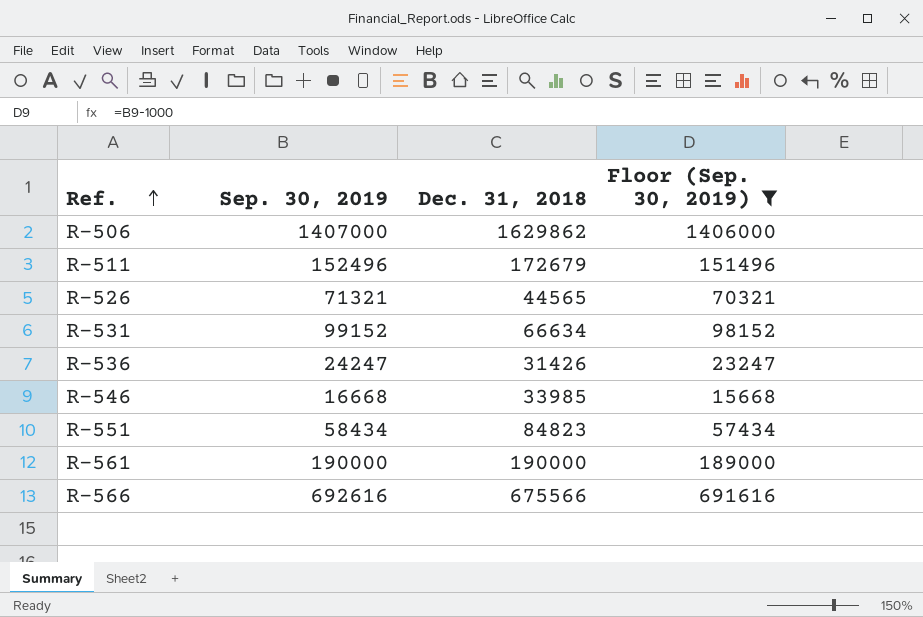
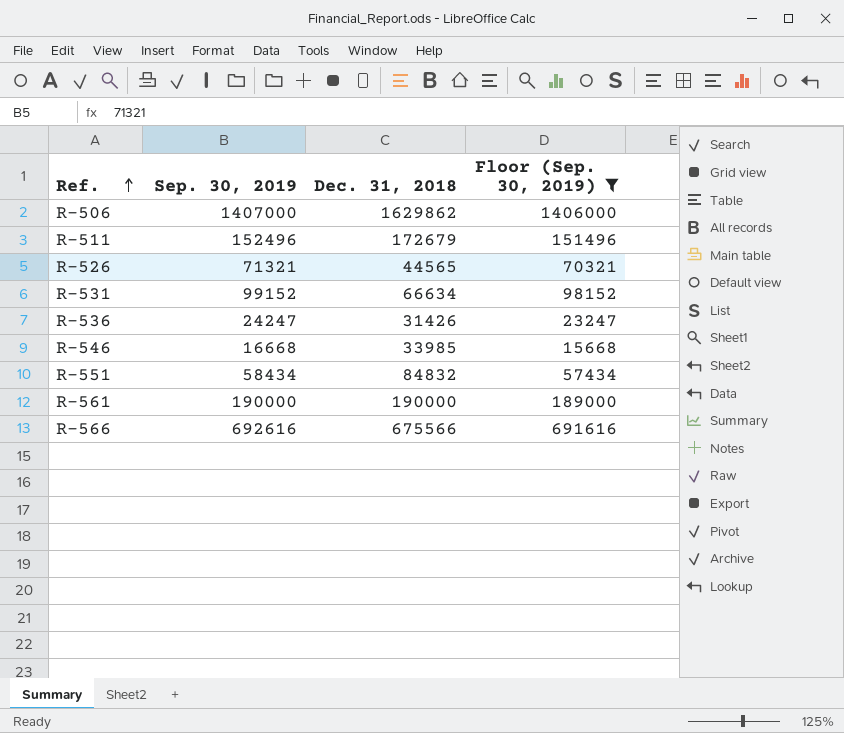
R-551 | Dec. 31, 2018: 84823 -> 84832

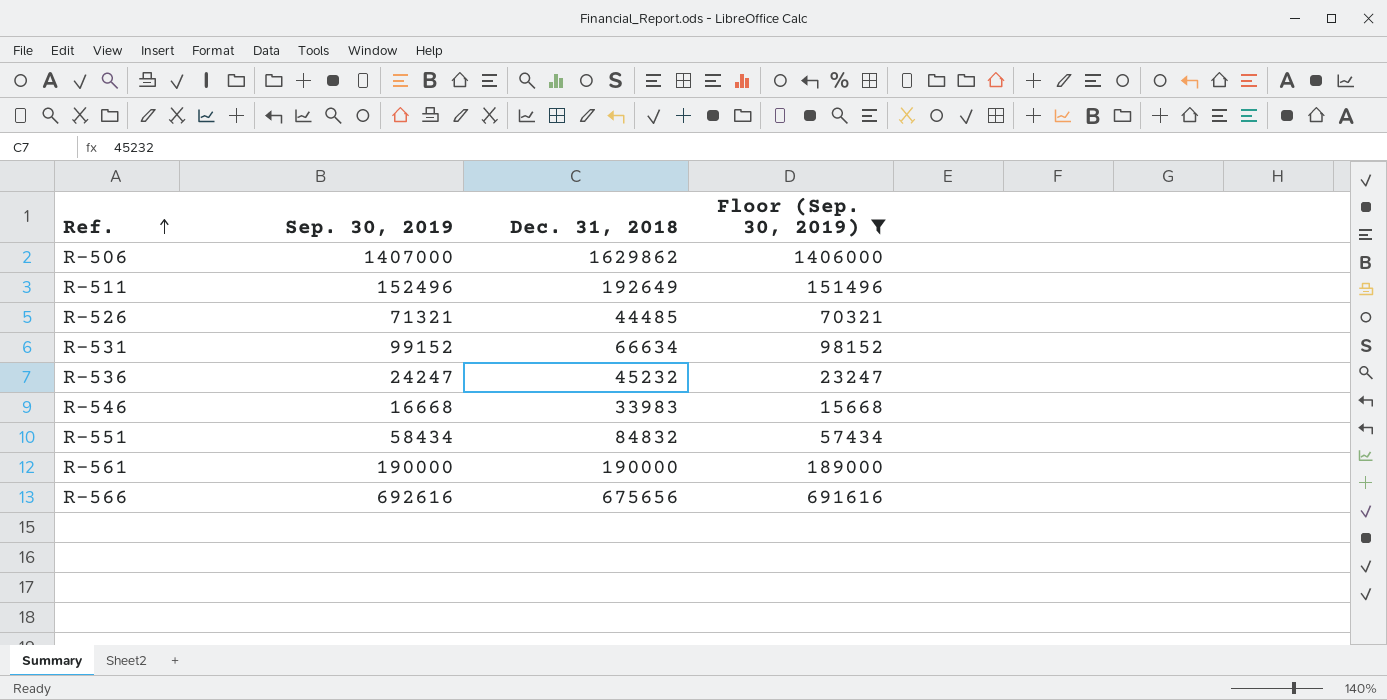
R-511 | Dec. 31, 2018: 172679 -> 192649
R-526 | Dec. 31, 2018: 44565 -> 44485
R-536 | Dec. 31, 2018: 31426 -> 45232
R-546 | Dec. 31, 2018: 33985 -> 33983
R-566 | Dec. 31, 2018: 675566 -> 675656

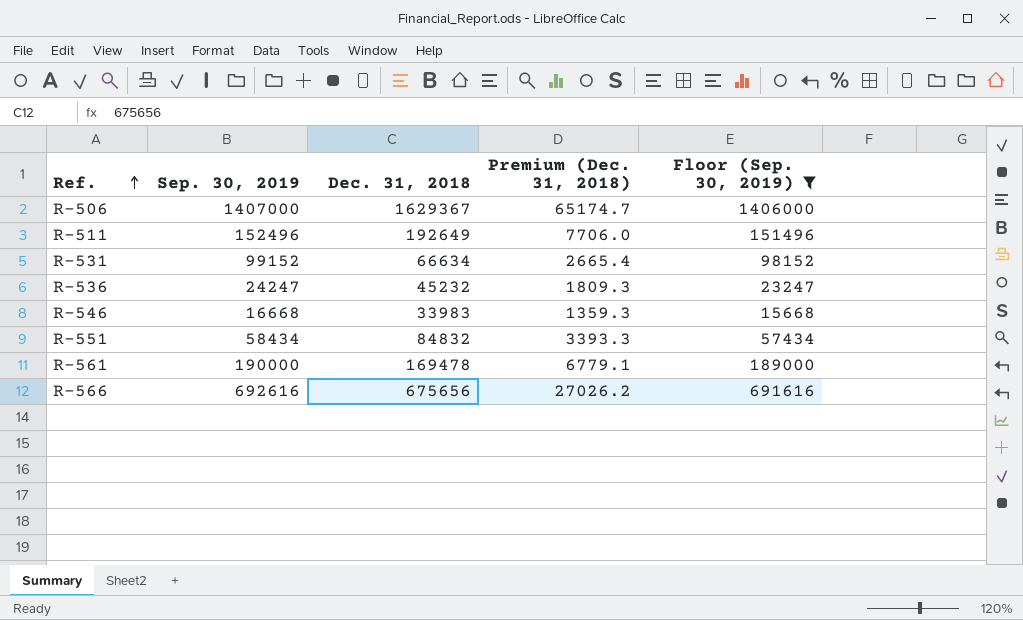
column Premium (Dec. 31, 2018) | formula: none -> [Dec. 31, 2018] * 0.04
row R-526: 71321 | 44485 | 70321 -> none
R-506 | Dec. 31, 2018: 1629862 -> 1629367
R-561 | Dec. 31, 2018: 190000 -> 169478

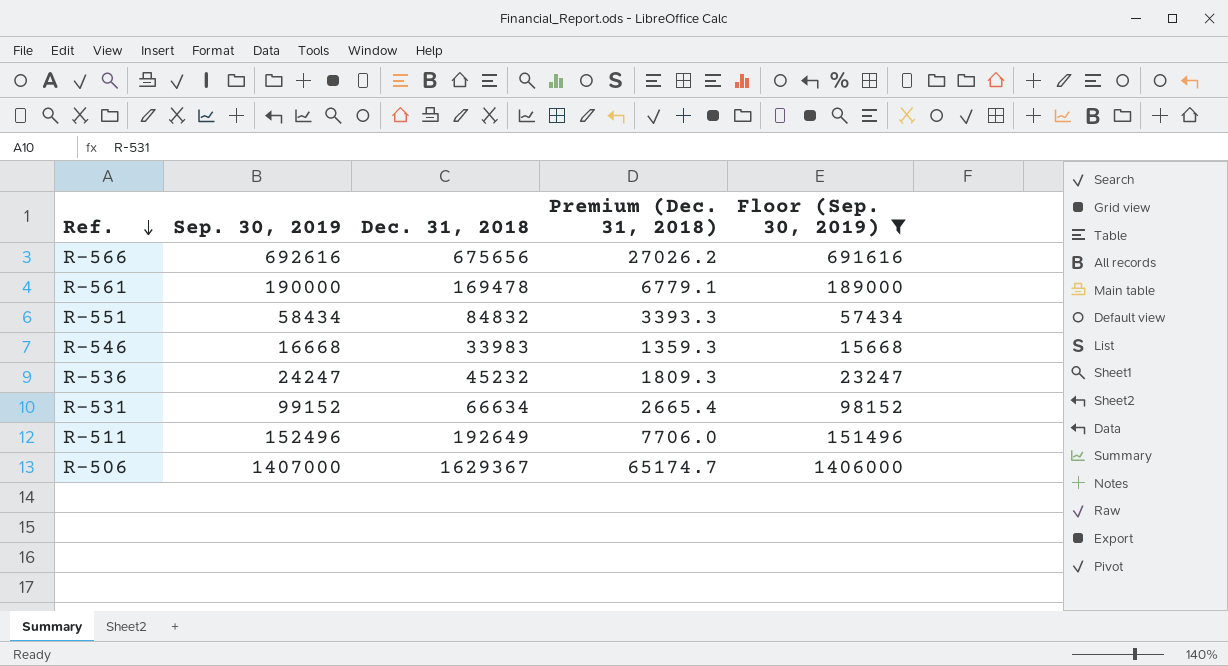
row order: Ref. ascending -> Ref. descending

